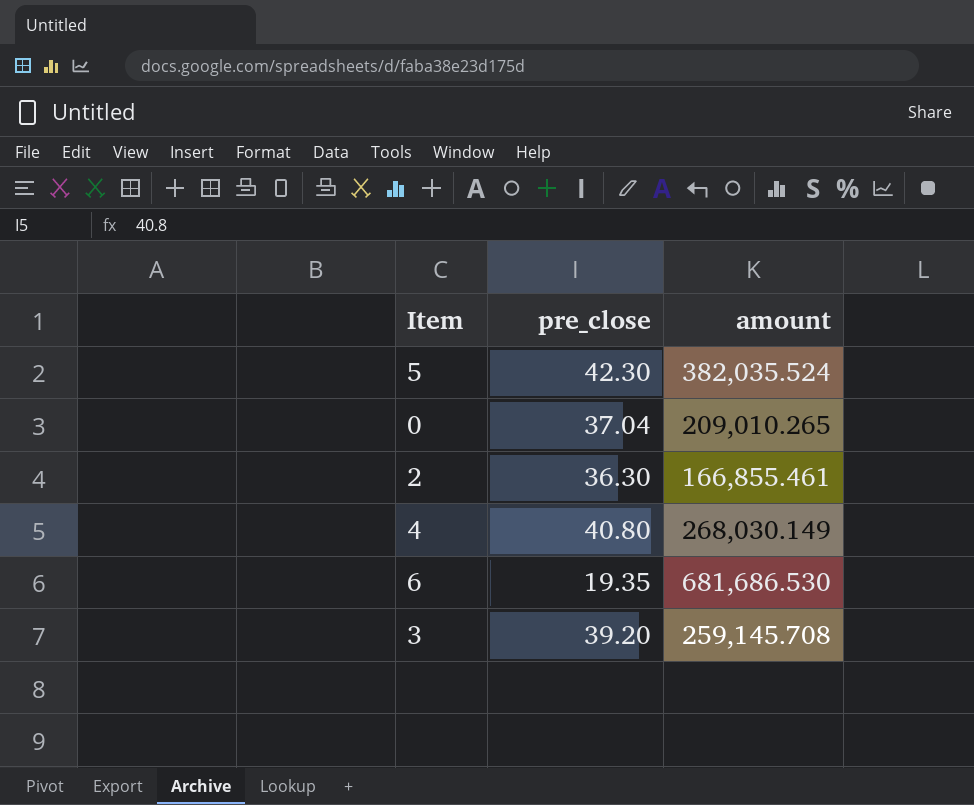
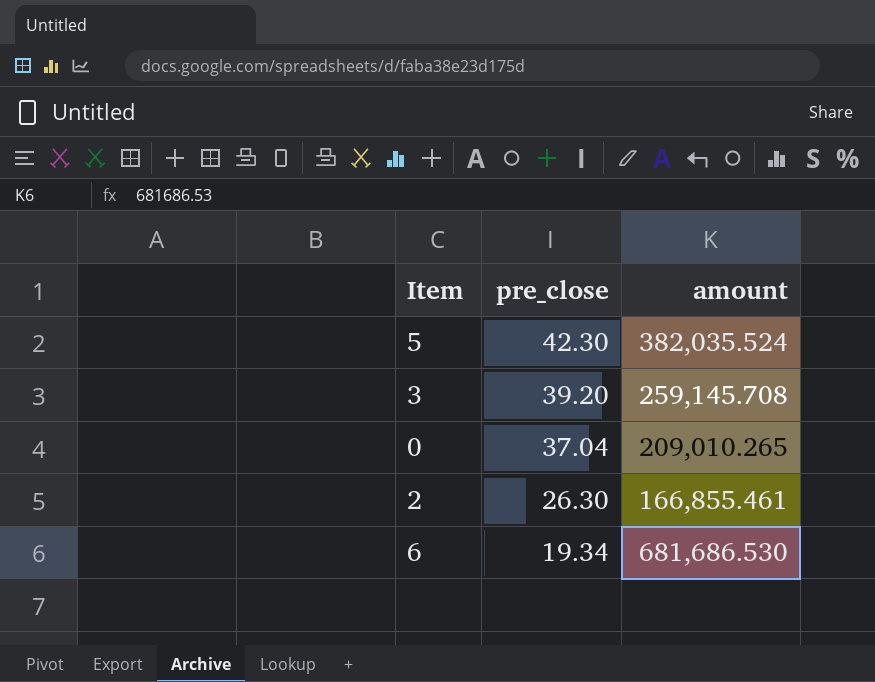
row order: none -> pre_close descending
row 4: 40.80 | 268,030.149 -> none
2 | pre_close: 36.30 -> 26.30
6 | pre_close: 19.35 -> 19.34

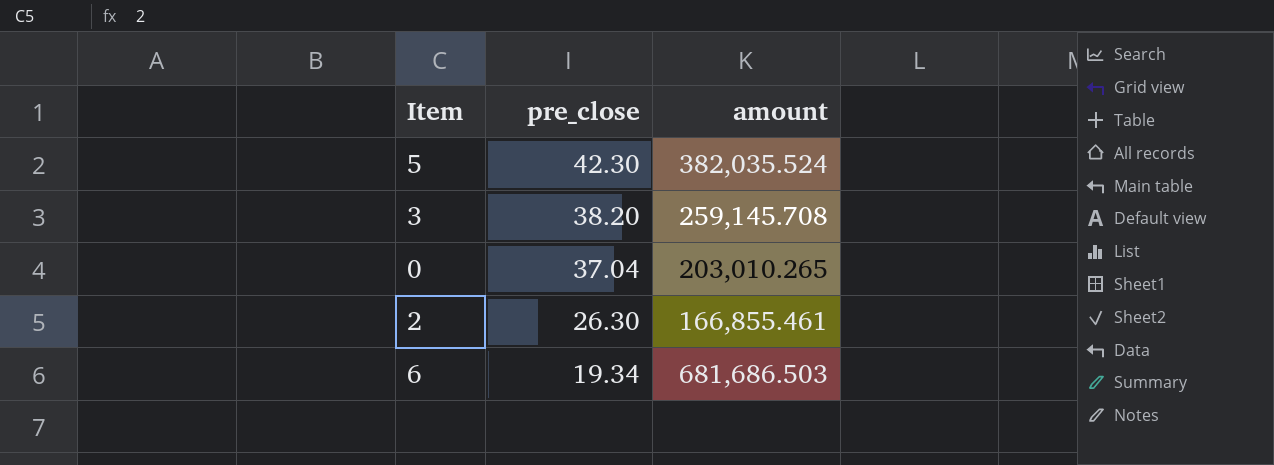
3 | pre_close: 39.20 -> 38.20
0 | amount: 209,010.265 -> 203,010.265
6 | amount: 681,686.530 -> 681,686.503

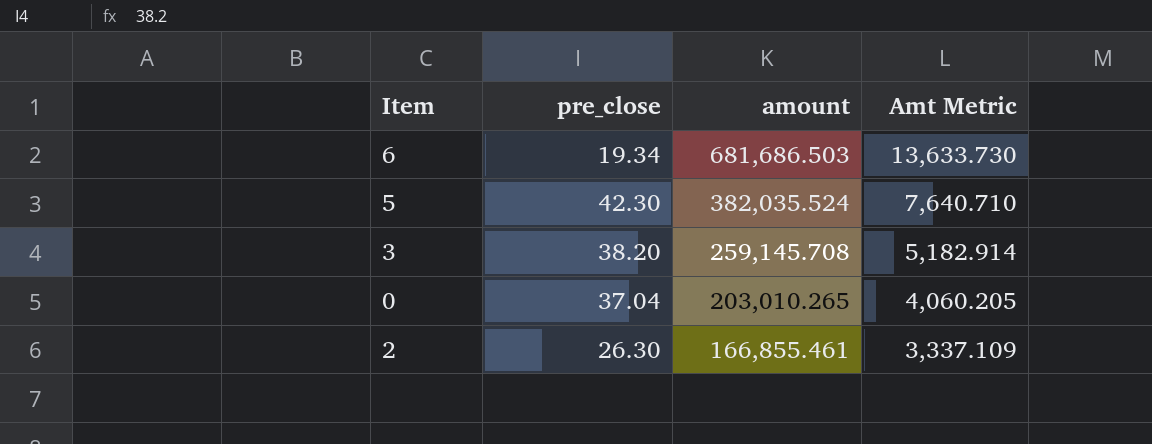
row order: pre_close descending -> amount descending
column Amt Metric | formula: none -> [amount] * 0.02

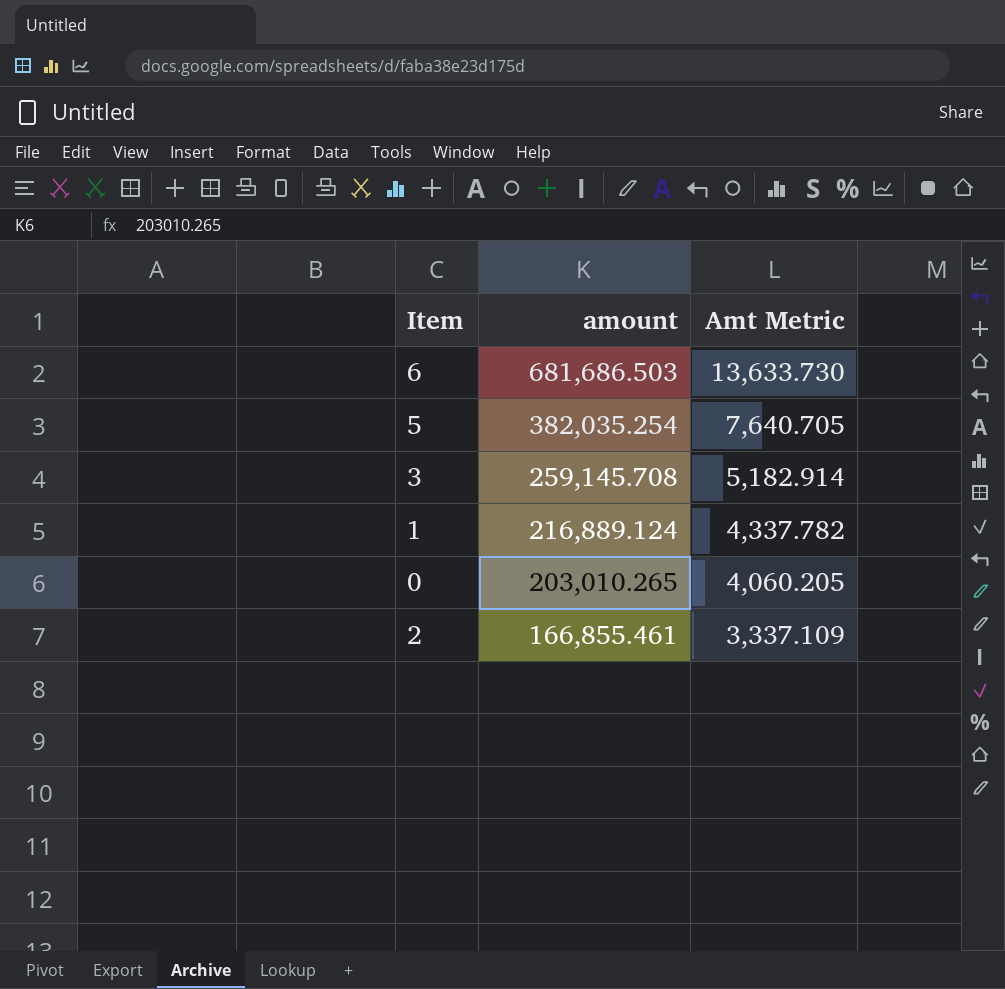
column pre_close | position: 2 -> none
5 | amount: 382,035.524 -> 382,035.254
5 | Amt Metric: 7,640.710 -> 7,640.705
row 1: none -> 216,889.124 | 4,337.782

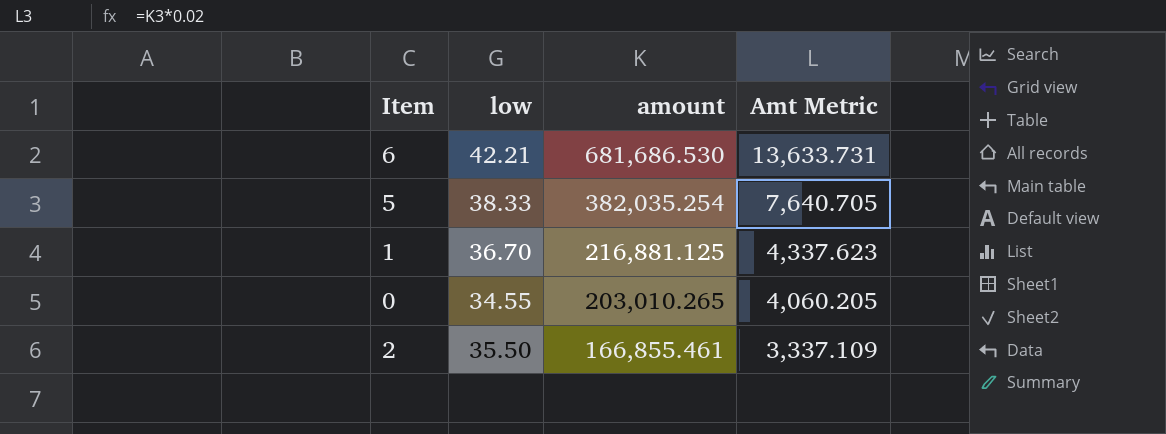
column low | position: none -> 2
row 3: 259,145.708 | 5,182.914 -> none
6 | amount: 681,686.503 -> 681,686.530
6 | Amt Metric: 13,633.730 -> 13,633.731
1 | amount: 216,889.124 -> 216,881.125
1 | Amt Metric: 4,337.782 -> 4,337.623

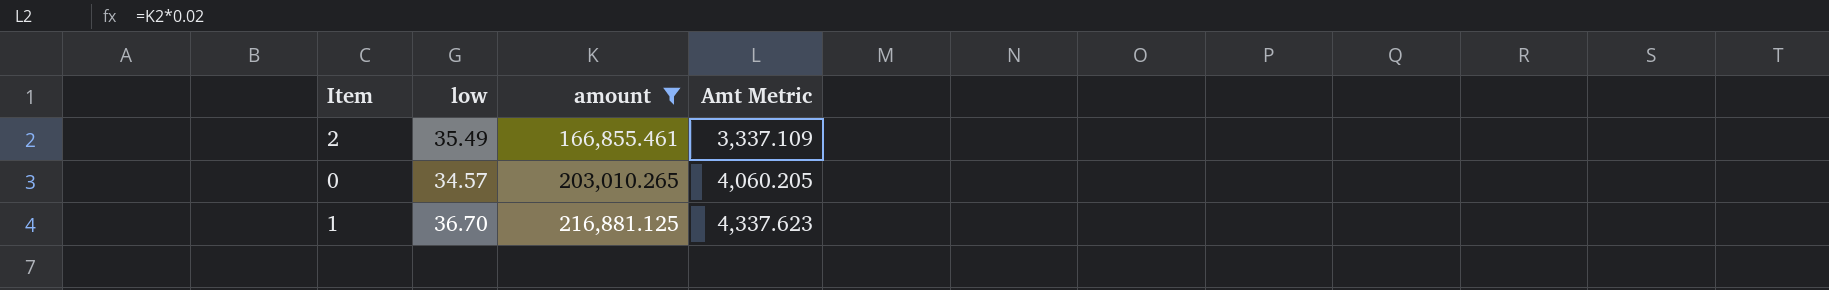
filter: none -> amount <= 216,881.125
row order: amount descending -> amount ascending
2 | low: 35.50 -> 35.49
0 | low: 34.55 -> 34.57

